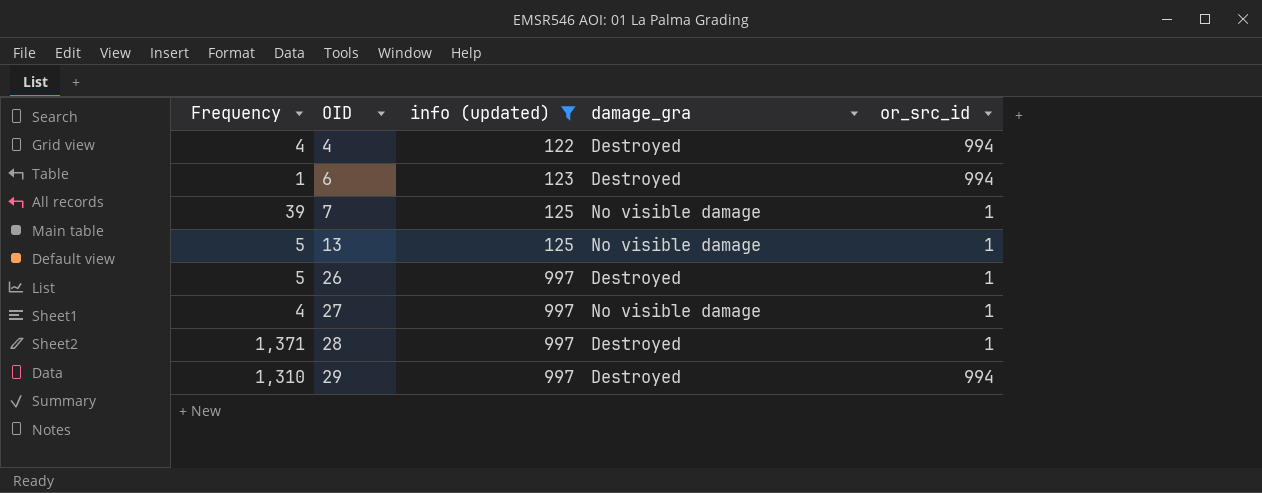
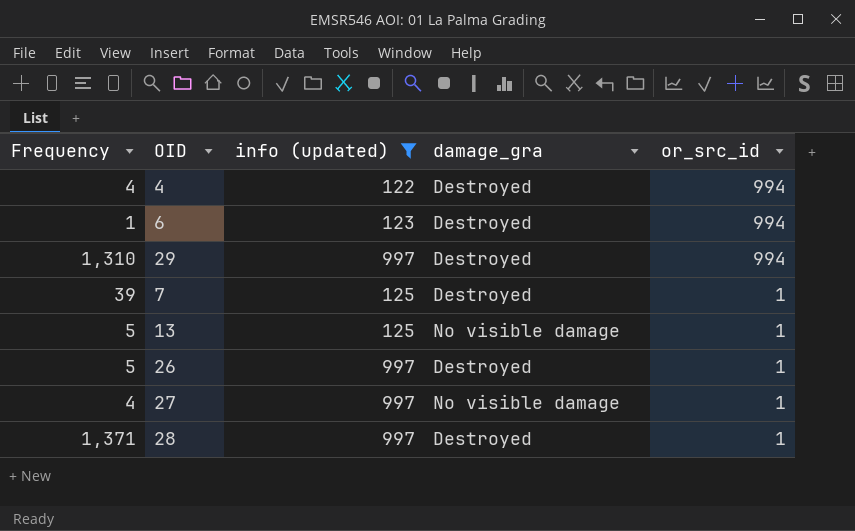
row order: OID ascending -> or_src_id descending
7 | damage_gra: No visible damage -> Destroyed

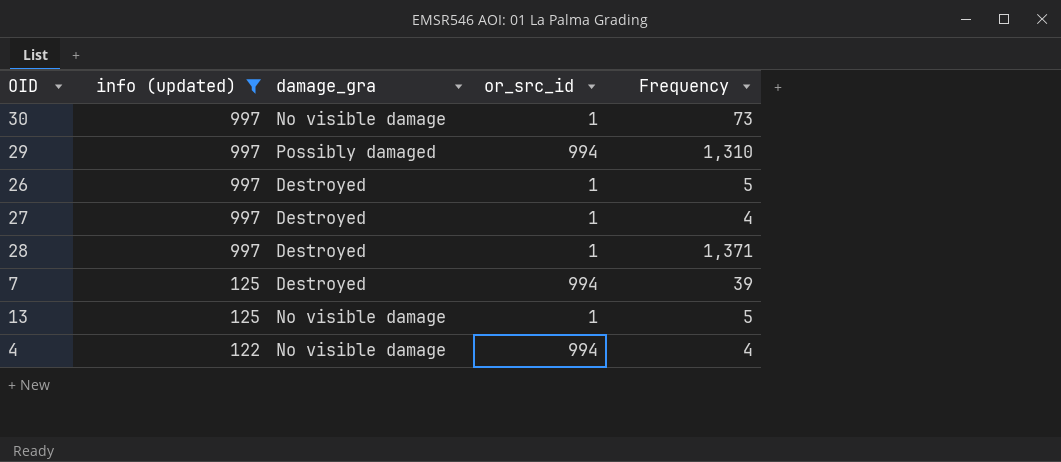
row order: or_src_id descending -> info (updated) descending
column Frequency | position: 1 -> 5
row 6: 1 | 123 | Destroyed | 994 -> none
row 30: none -> 997 | No visible damage | 1 | 73
29 | damage_gra: Destroyed -> Possibly damaged
27 | damage_gra: No visible damage -> Destroyed
7 | or_src_id: 1 -> 994
4 | damage_gra: Destroyed -> No visible damage

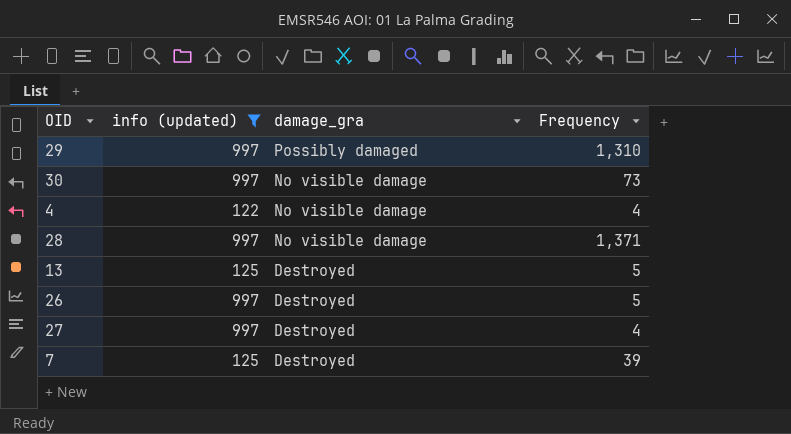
row order: info (updated) descending -> damage_gra descending
column or_src_id | position: 4 -> none
28 | damage_gra: Destroyed -> No visible damage
13 | damage_gra: No visible damage -> Destroyed

